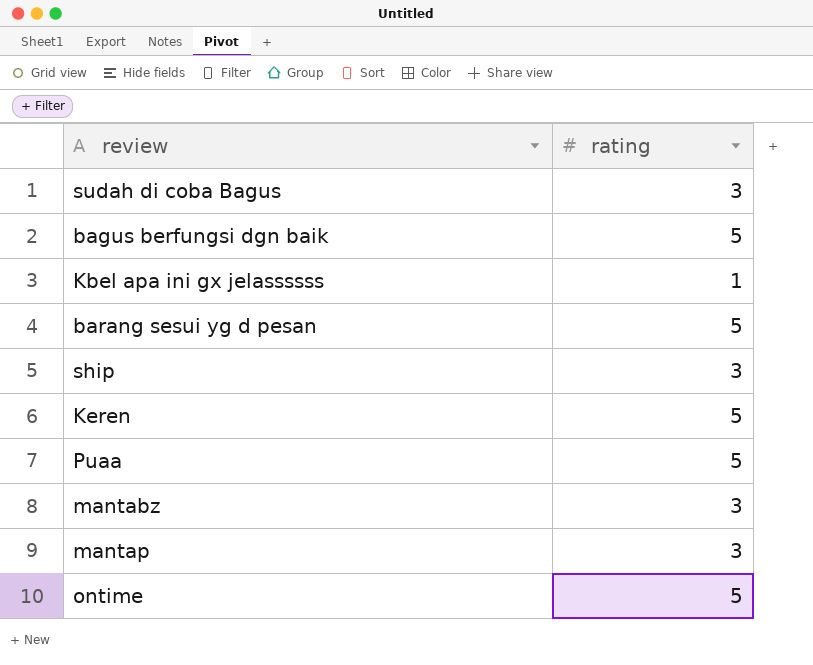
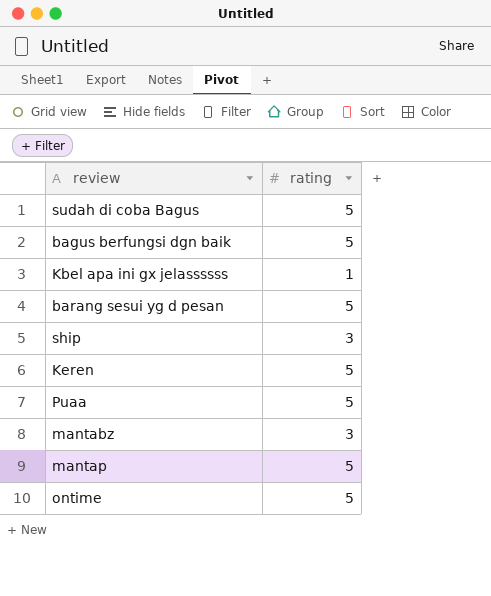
sudah di coba Bagus | rating: 3 -> 5
mantap | rating: 3 -> 5

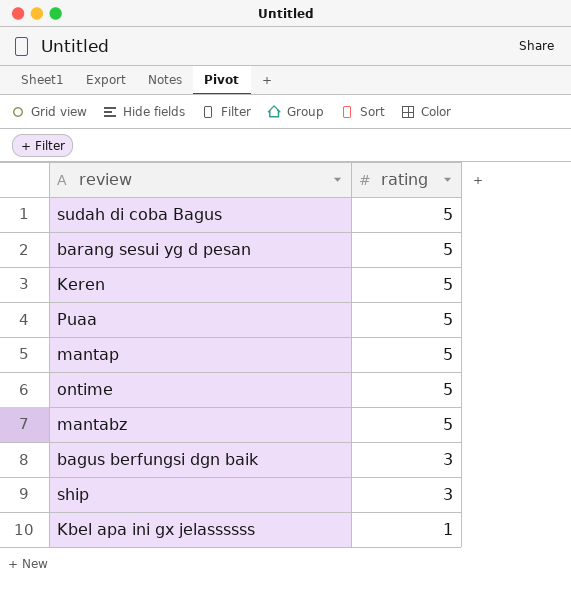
row order: none -> rating descending
mantabz | rating: 3 -> 5
bagus berfungsi dgn baik | rating: 5 -> 3

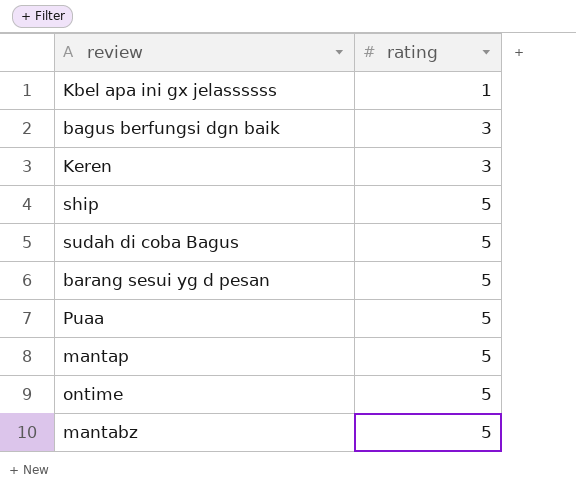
row order: rating descending -> rating ascending
Keren | rating: 5 -> 3
ship | rating: 3 -> 5

